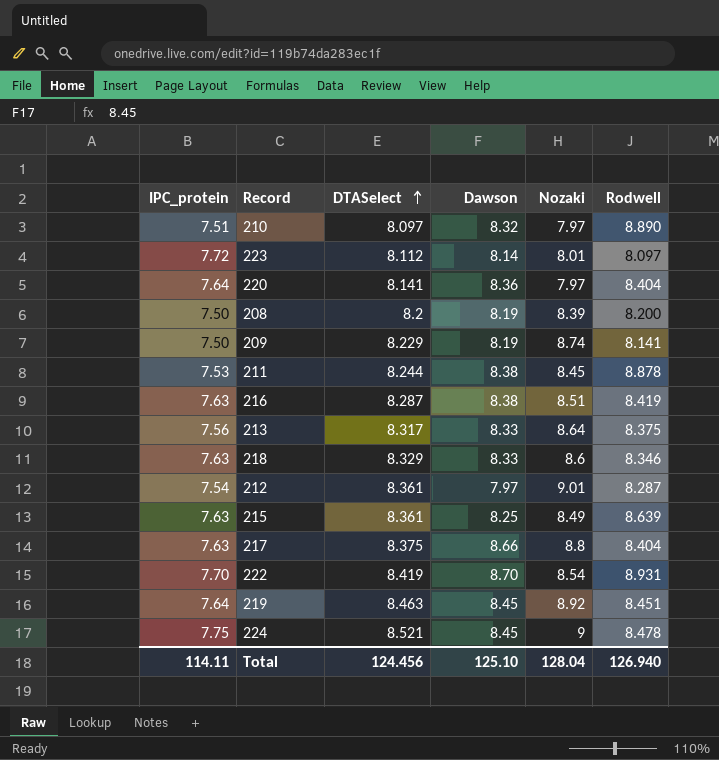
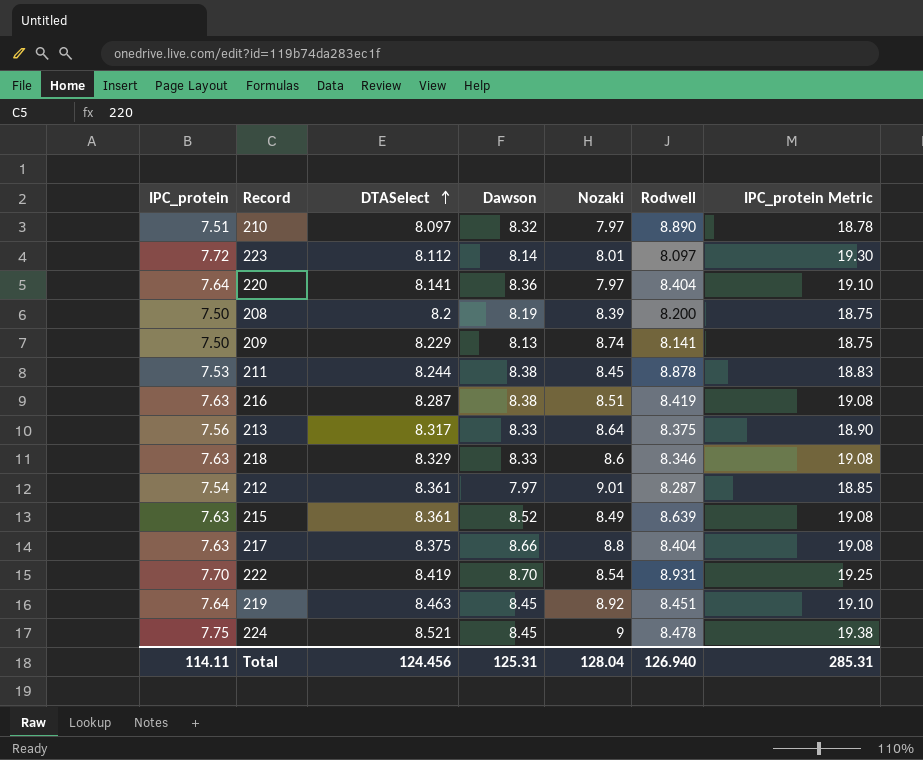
column IPC_protein Metric | formula: none -> [IPC_protein] * 2.5
209 | Dawson: 8.19 -> 8.13
215 | Dawson: 8.25 -> 8.52
Total | Dawson: 125.10 -> 125.31

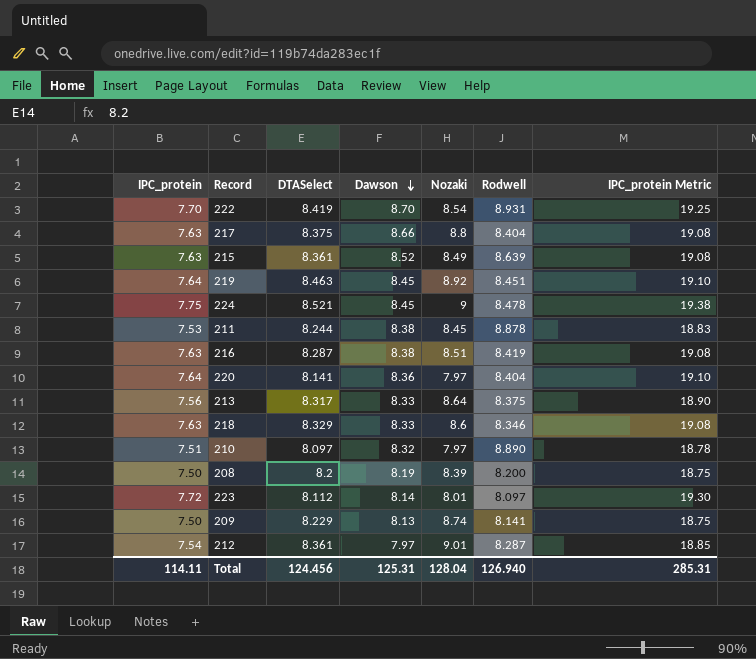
row order: DTASelect ascending -> Dawson descending

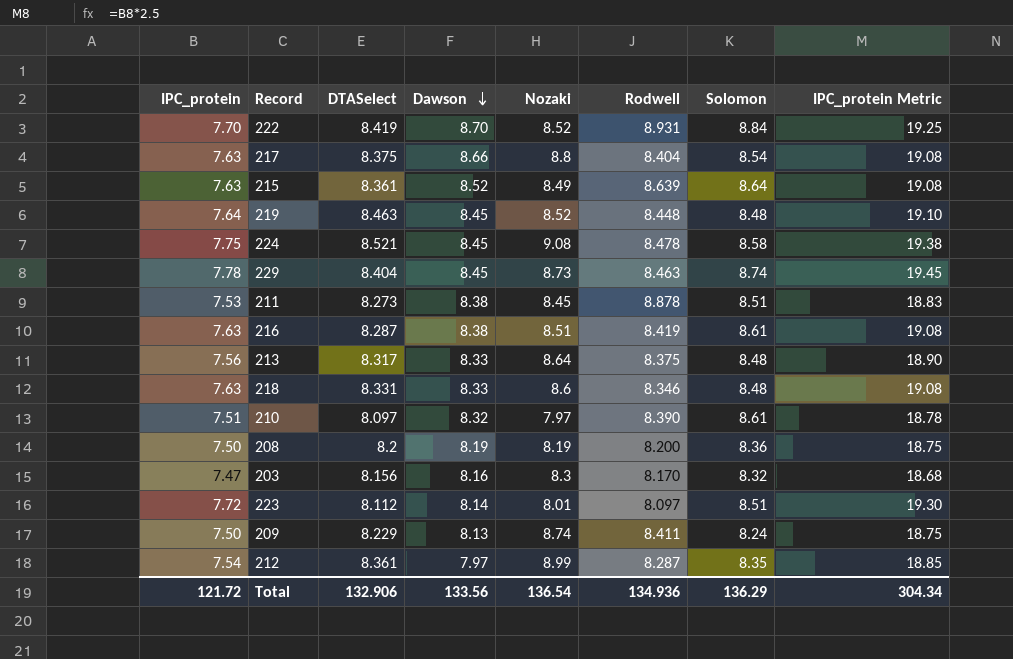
column Solomon | position: none -> 7
row 220: 7.64 | 8.141 | 8.36 | 7.97 | 8.404 | 19.10 -> none
222 | Nozaki: 8.54 -> 8.52
219 | Nozaki: 8.92 -> 8.52
219 | Rodwell: 8.451 -> 8.448
224 | Nozaki: 9 -> 9.08
row 229: none -> 7.78 | 8.404 | 8.45 | 8.73 | 8.463 | 8.74 | 19.45
211 | DTASelect: 8.244 -> 8.273
218 | DTASelect: 8.329 -> 8.331
210 | Rodwell: 8.890 -> 8.390
208 | Nozaki: 8.39 -> 8.19
row 203: none -> 7.47 | 8.156 | 8.16 | 8.3 | 8.170 | 8.32 | 18.68
209 | Rodwell: 8.141 -> 8.411
212 | Nozaki: 9.01 -> 8.99
Total | IPC_protein: 114.11 -> 121.72
Total | DTASelect: 124.456 -> 132.906
Total | Dawson: 125.31 -> 133.56
Total | Nozaki: 128.04 -> 136.54
Total | Rodwell: 126.940 -> 134.936
Total | IPC_protein Metric: 285.31 -> 304.34

